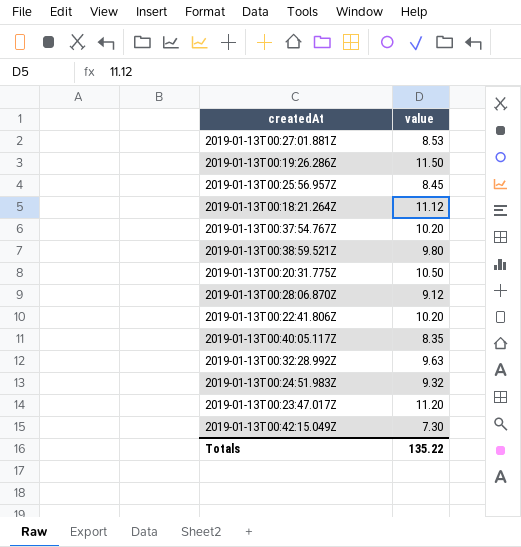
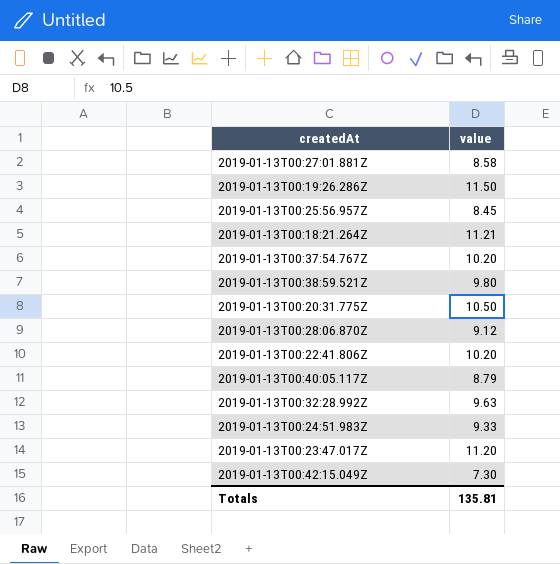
2019-01-13T00:27:01.881Z | value: 8.53 -> 8.58
2019-01-13T00:18:21.264Z | value: 11.12 -> 11.21
2019-01-13T00:40:05.117Z | value: 8.35 -> 8.79
2019-01-13T00:24:51.983Z | value: 9.32 -> 9.33
Totals | value: 135.22 -> 135.81

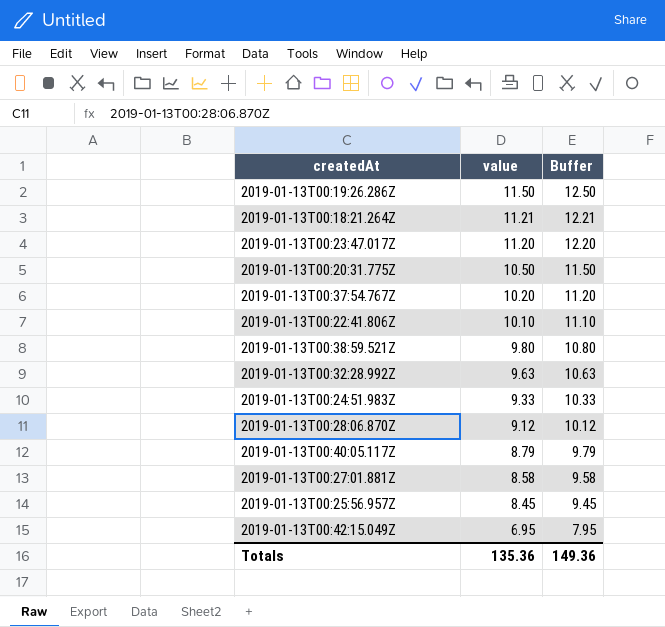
row order: none -> value descending
column Buffer | formula: none -> [value] + 1
2019-01-13T00:22:41.806Z | value: 10.20 -> 10.10
2019-01-13T00:42:15.049Z | value: 7.30 -> 6.95
Totals | value: 135.81 -> 135.36

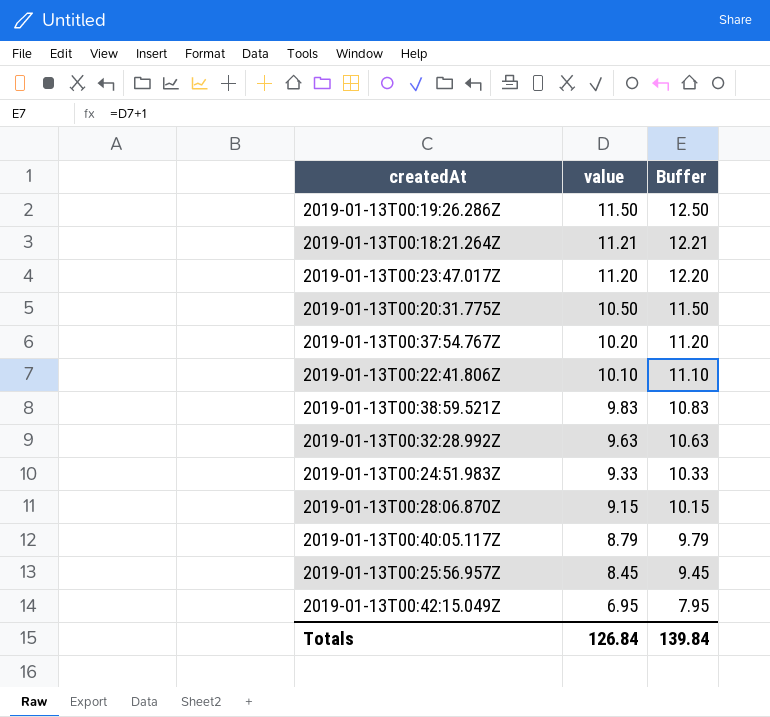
row 2019-01-13T00:27:01.881Z: 8.58 | 9.58 -> none
2019-01-13T00:38:59.521Z | value: 9.80 -> 9.83
2019-01-13T00:38:59.521Z | Buffer: 10.80 -> 10.83
2019-01-13T00:28:06.870Z | value: 9.12 -> 9.15
2019-01-13T00:28:06.870Z | Buffer: 10.12 -> 10.15
Totals | value: 135.36 -> 126.84
Totals | Buffer: 149.36 -> 139.84

